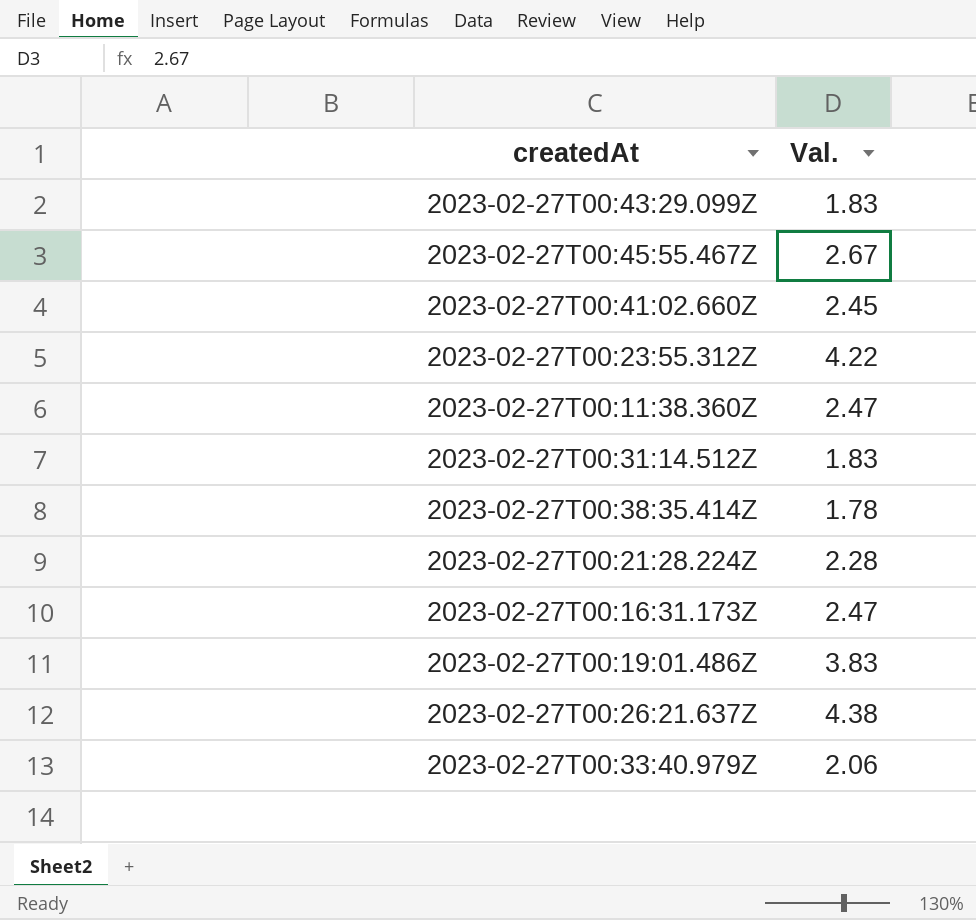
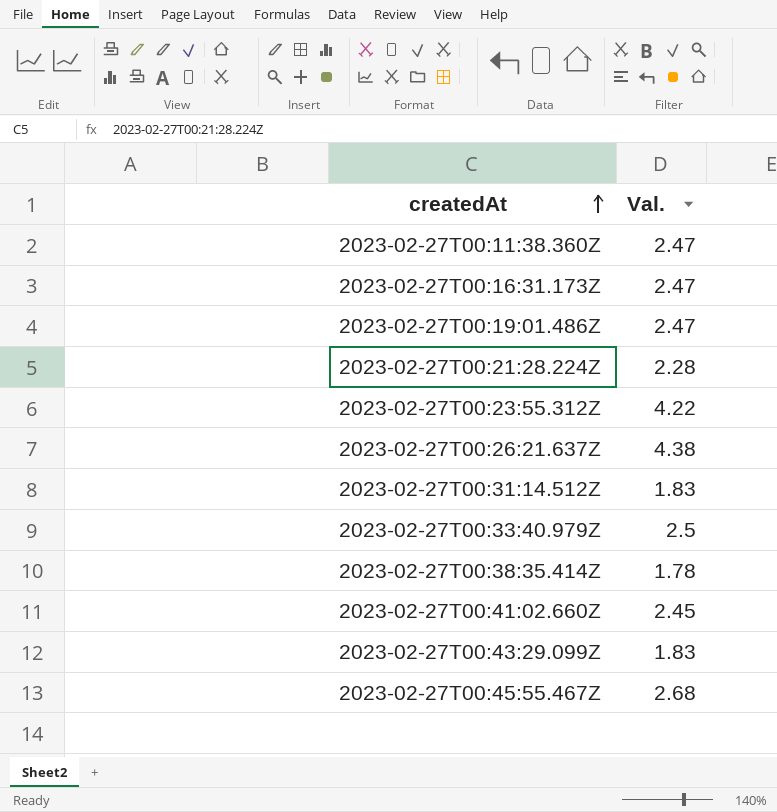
row order: none -> createdAt ascending
2023-02-27T00:19:01.486Z | Val.: 3.83 -> 2.47
2023-02-27T00:33:40.979Z | Val.: 2.06 -> 2.5
2023-02-27T00:45:55.467Z | Val.: 2.67 -> 2.68

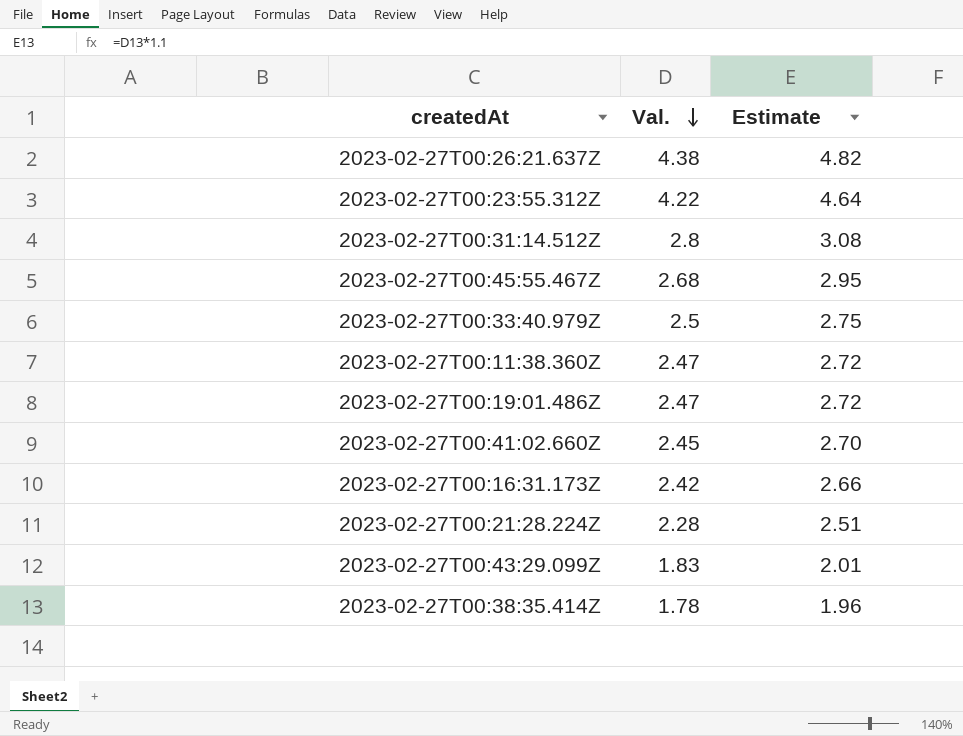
row order: createdAt ascending -> Val. descending
column Estimate | formula: none -> [Val.] * 1.1
2023-02-27T00:31:14.512Z | Val.: 1.83 -> 2.8
2023-02-27T00:16:31.173Z | Val.: 2.47 -> 2.42

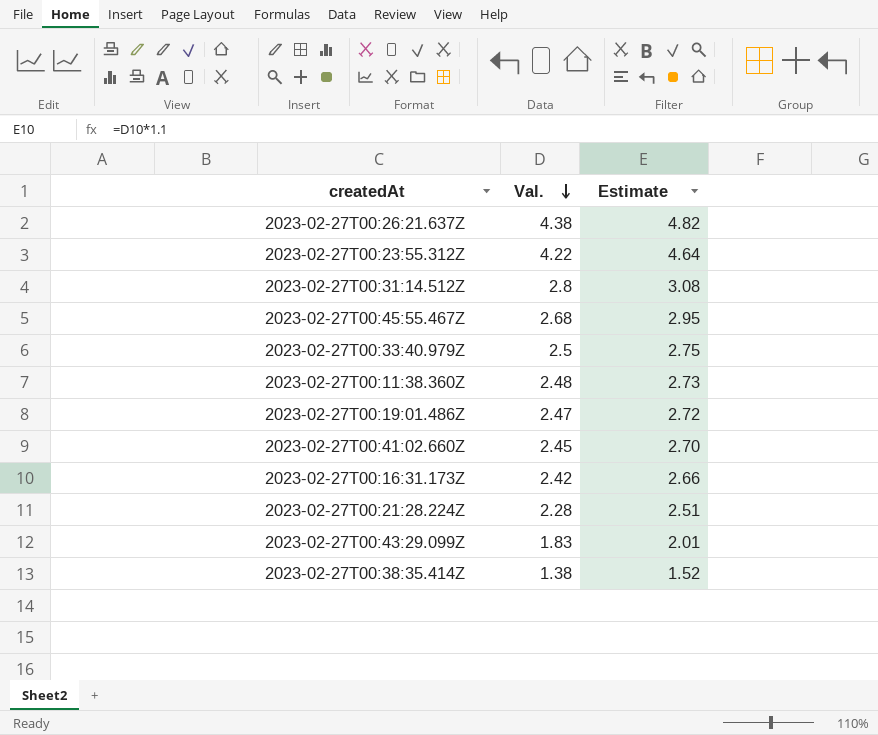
2023-02-27T00:11:38.360Z | Val.: 2.47 -> 2.48
2023-02-27T00:11:38.360Z | Estimate: 2.72 -> 2.73
2023-02-27T00:38:35.414Z | Val.: 1.78 -> 1.38
2023-02-27T00:38:35.414Z | Estimate: 1.96 -> 1.52

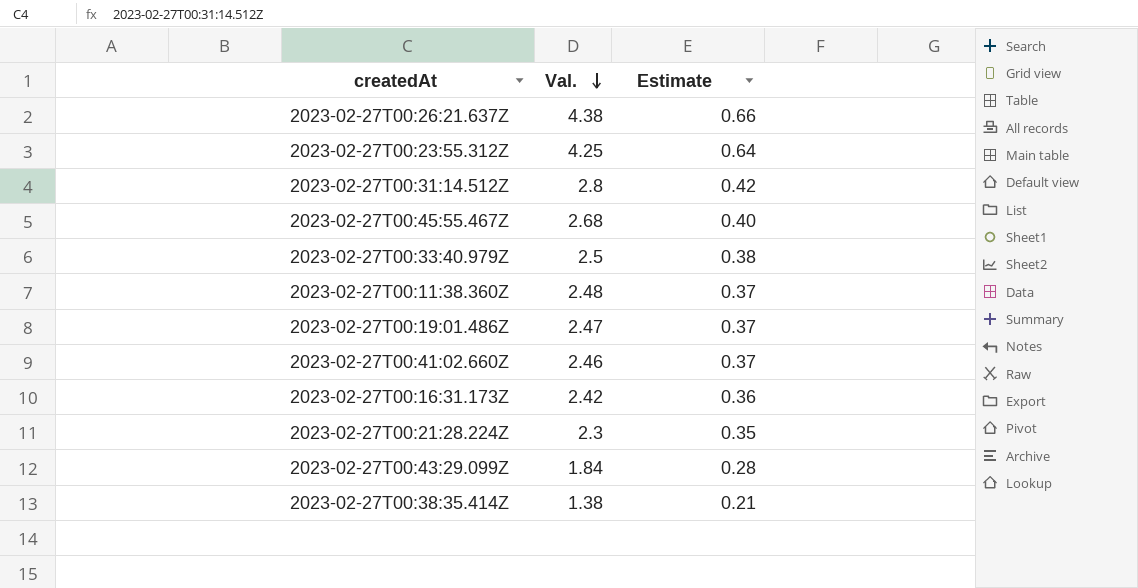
column Estimate | formula: [Val.] * 1.1 -> [Val.] * 0.15
2023-02-27T00:23:55.312Z | Val.: 4.22 -> 4.25
2023-02-27T00:41:02.660Z | Val.: 2.45 -> 2.46
2023-02-27T00:21:28.224Z | Val.: 2.28 -> 2.3
2023-02-27T00:43:29.099Z | Val.: 1.83 -> 1.84

